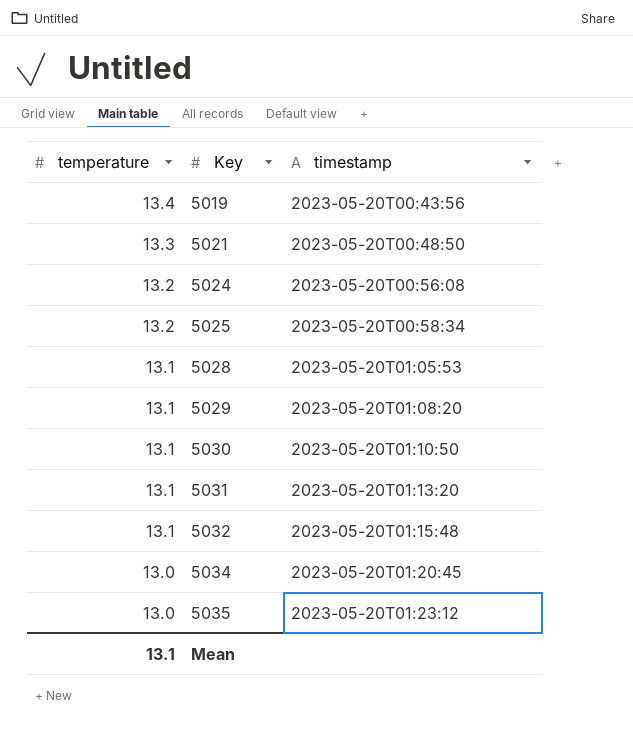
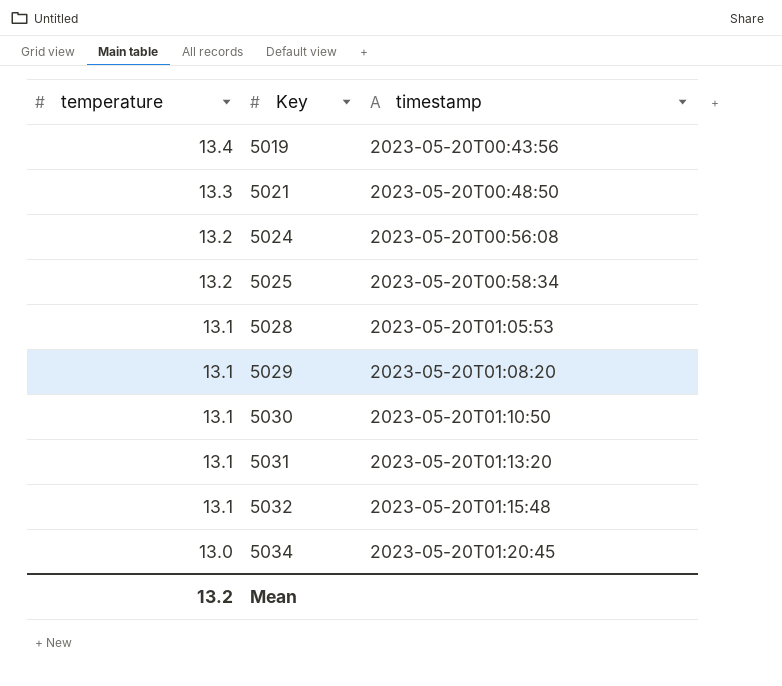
row 5035: 13.0 | 2023-05-20T01:23:12 -> none
Mean | temperature: 13.1 -> 13.2

